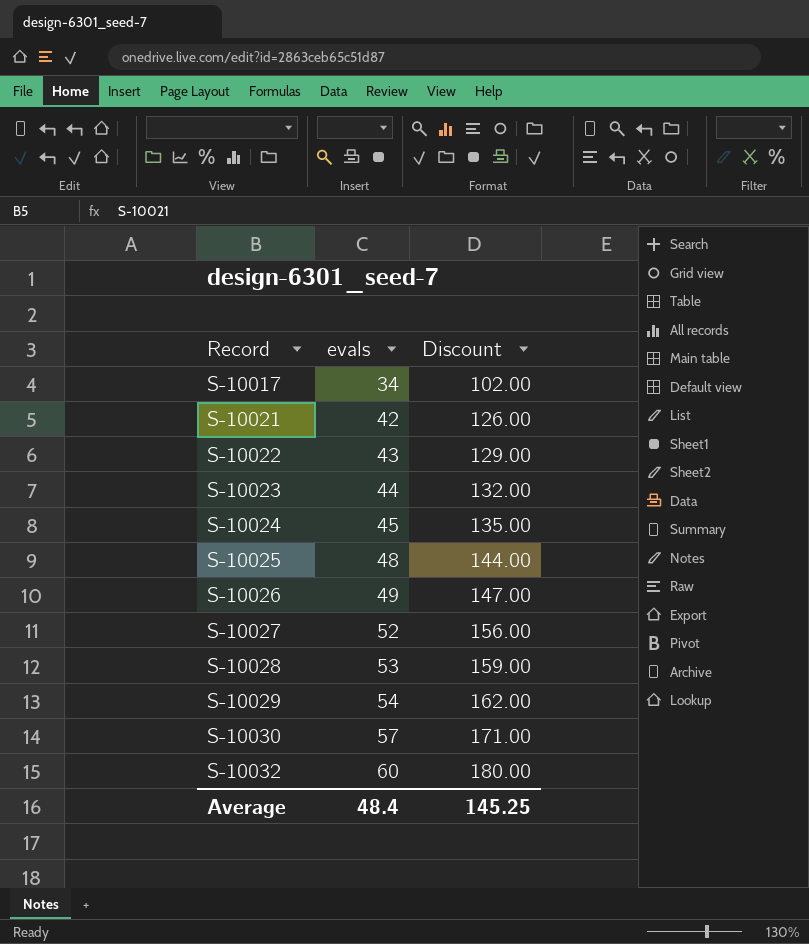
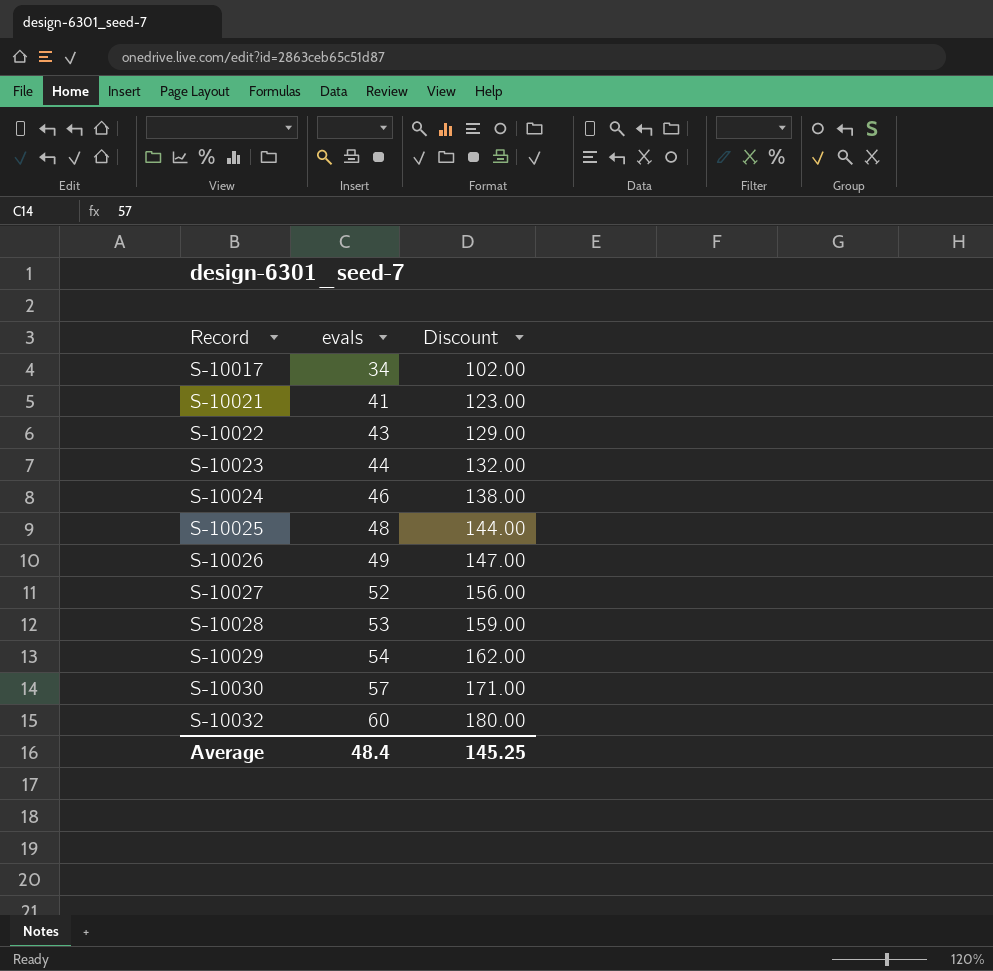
S-10021 | evals: 42 -> 41
S-10021 | Discount: 126.00 -> 123.00
S-10024 | evals: 45 -> 46
S-10024 | Discount: 135.00 -> 138.00

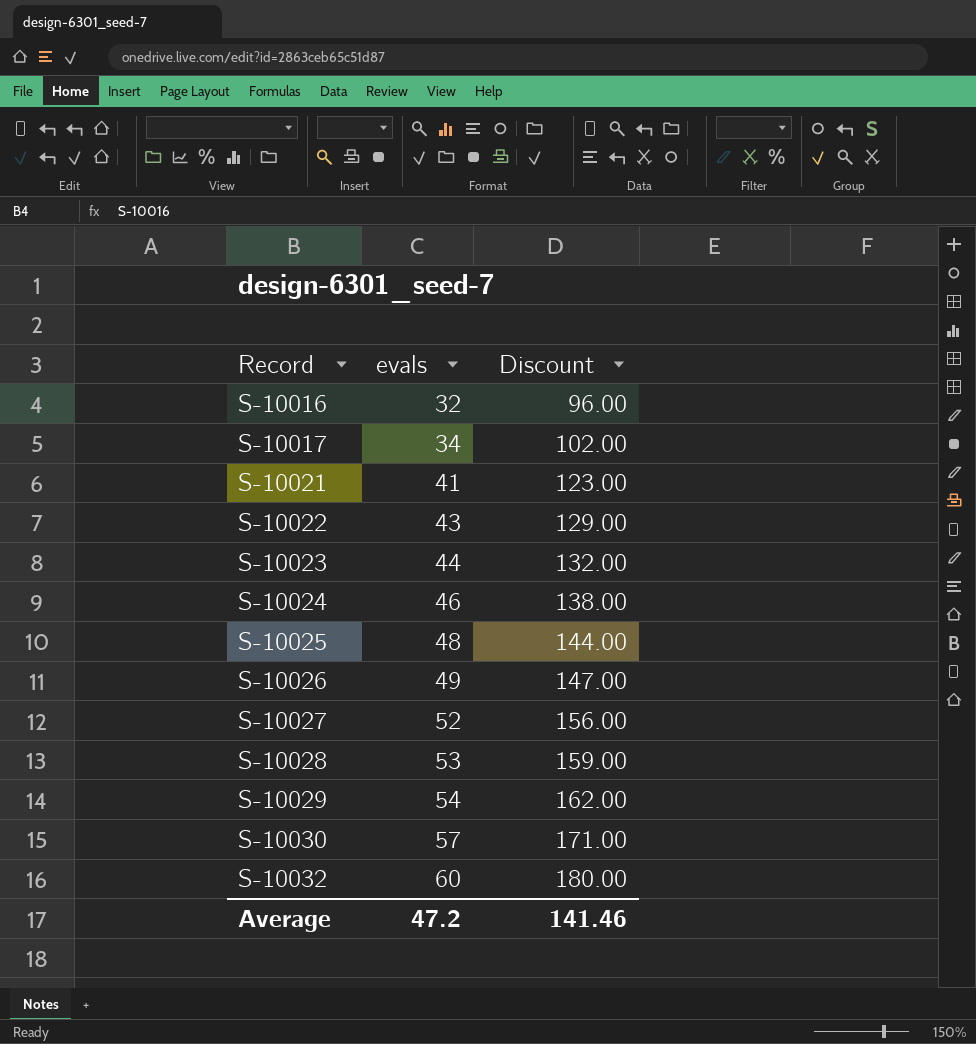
row S-10016: none -> 32 | 96.00
Average | evals: 48.4 -> 47.2
Average | Discount: 145.25 -> 141.46

